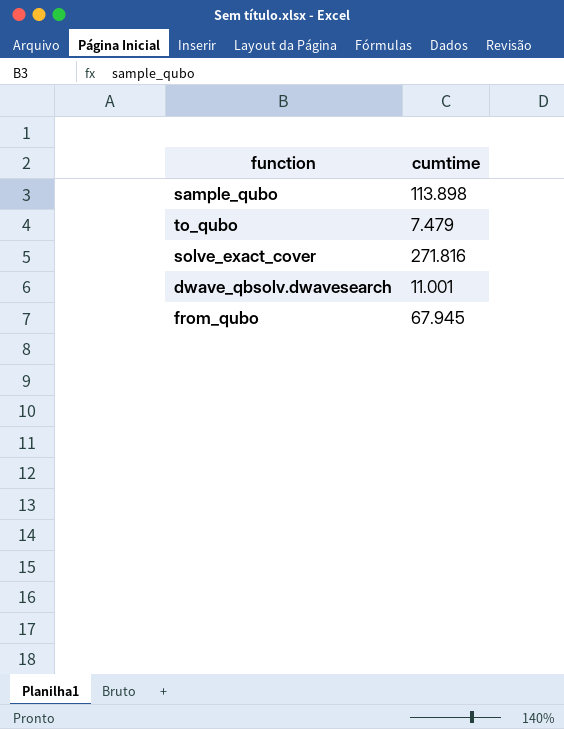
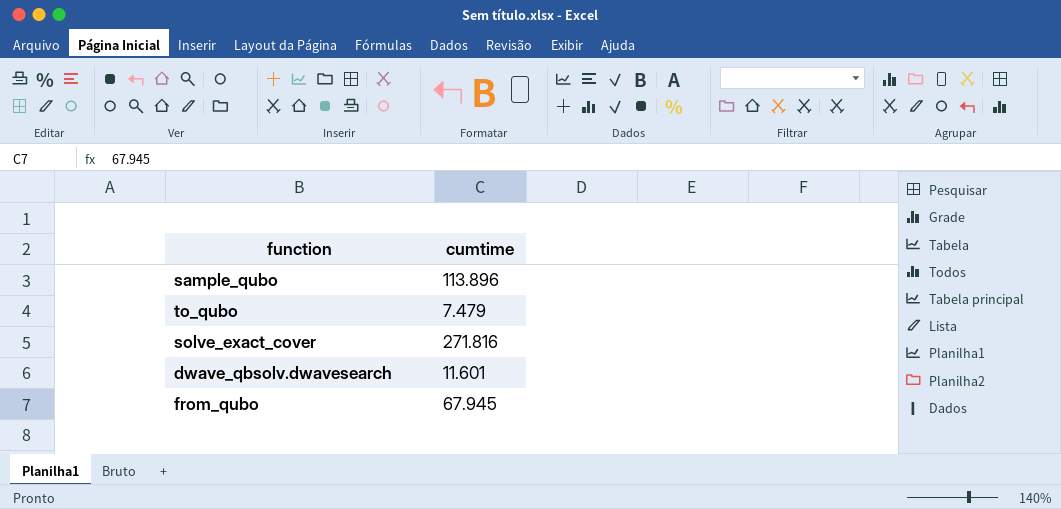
sample_qubo | cumtime: 113.898 -> 113.896
dwave_qbsolv.dwavesearch | cumtime: 11.001 -> 11.601

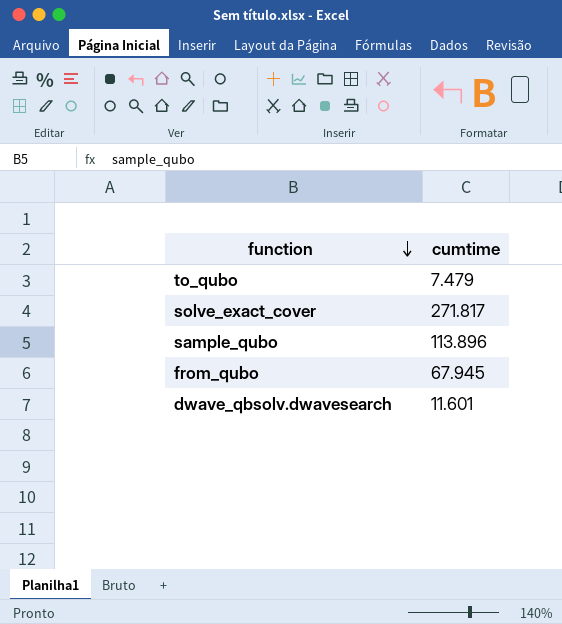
row order: none -> function descending
solve_exact_cover | cumtime: 271.816 -> 271.817

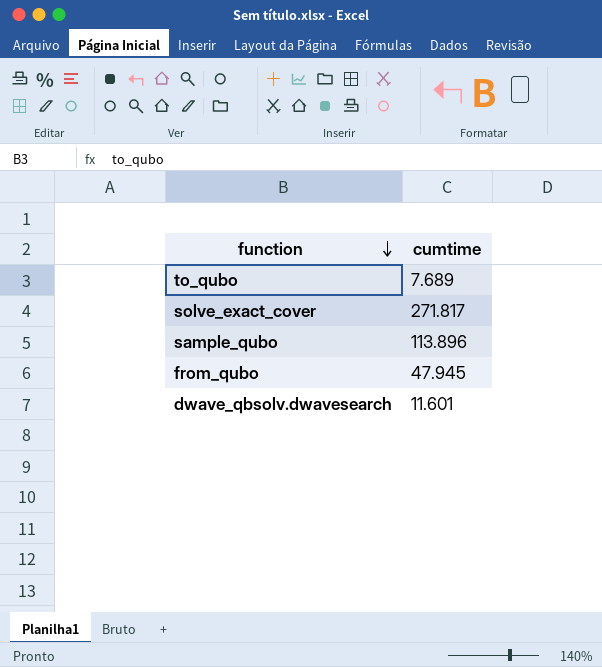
to_qubo | cumtime: 7.479 -> 7.689
from_qubo | cumtime: 67.945 -> 47.945

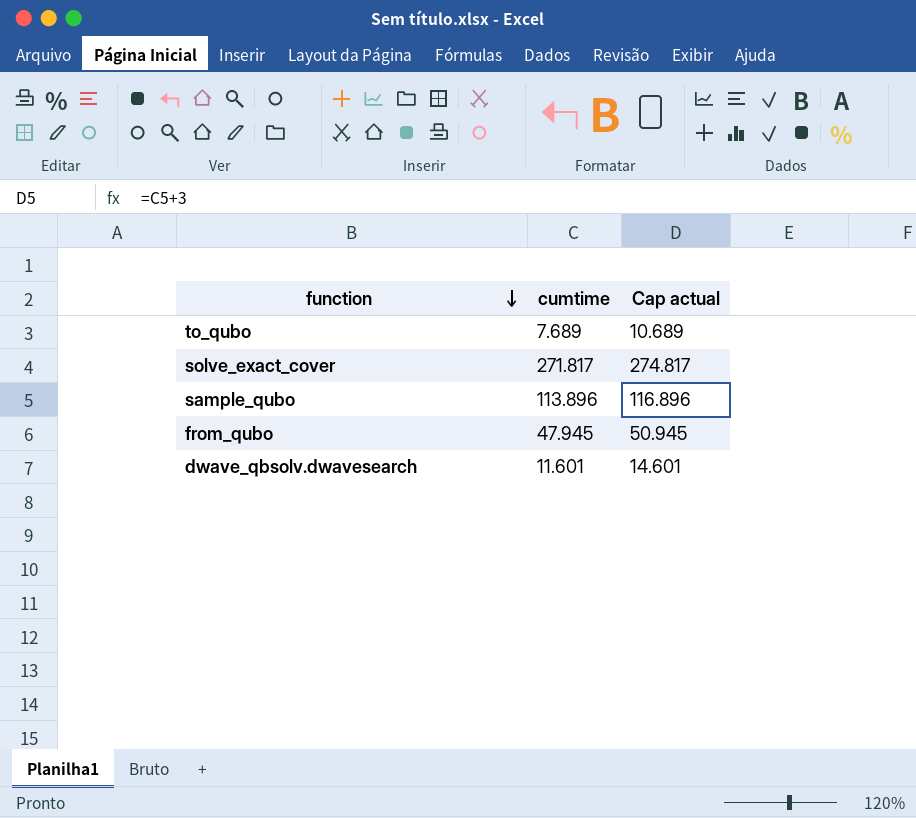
column Cap actual | formula: none -> [cumtime] + 3

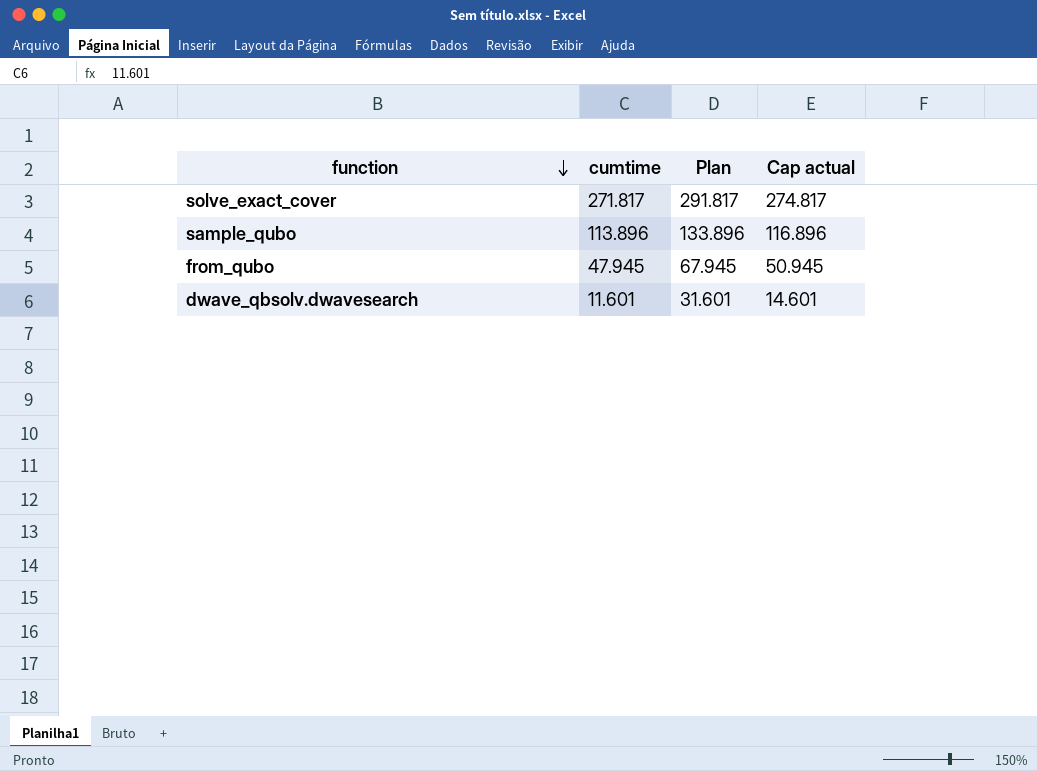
column Plan | formula: none -> [cumtime] + 20
row to_qubo: 7.689 | 10.689 -> none

